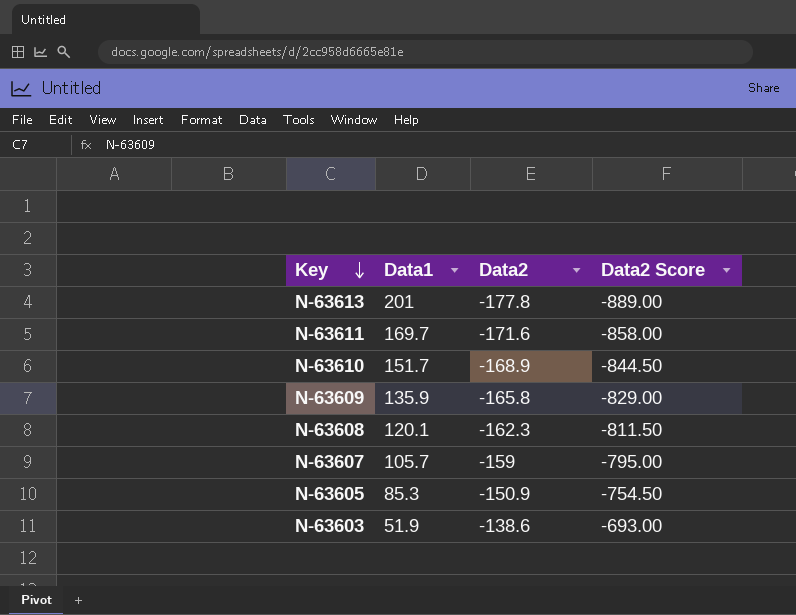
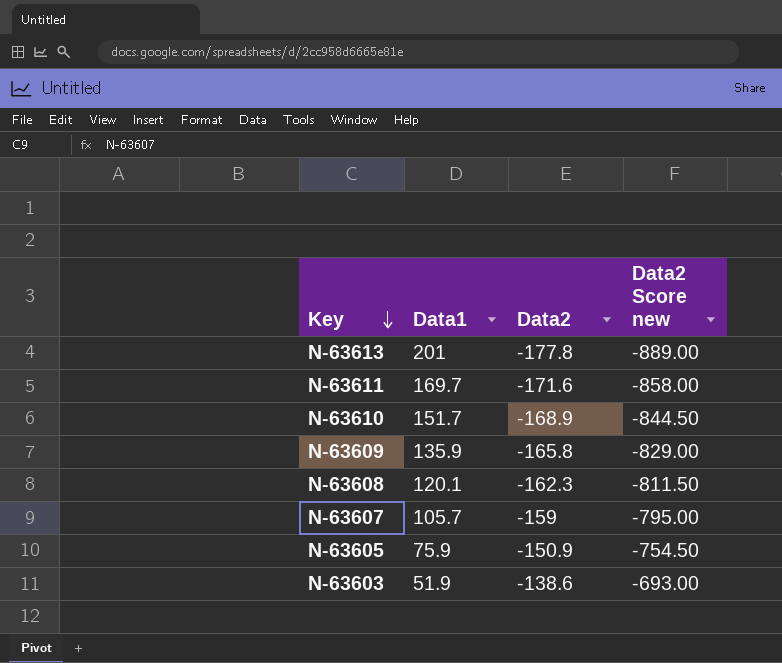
column name: Data2 Score -> Data2 Score new
N-63605 | Data1: 85.3 -> 75.9

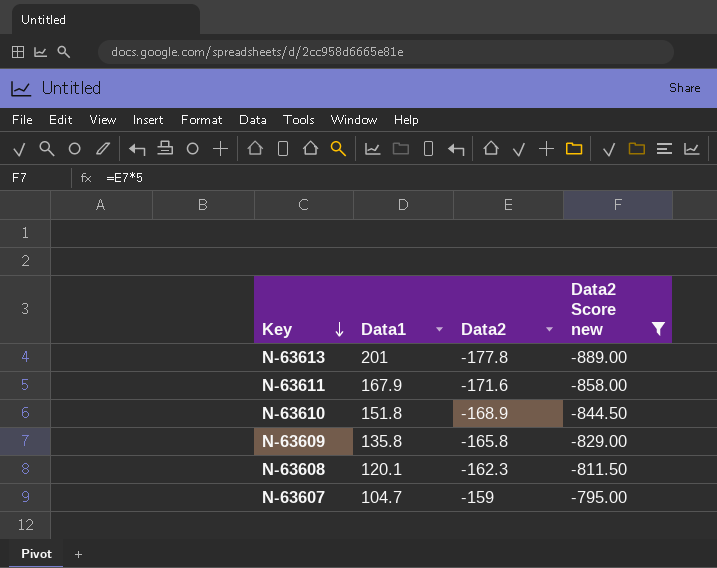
filter: none -> Data2 Score new <= -795.00
N-63611 | Data1: 169.7 -> 167.9
N-63610 | Data1: 151.7 -> 151.8
N-63609 | Data1: 135.9 -> 135.8
N-63607 | Data1: 105.7 -> 104.7

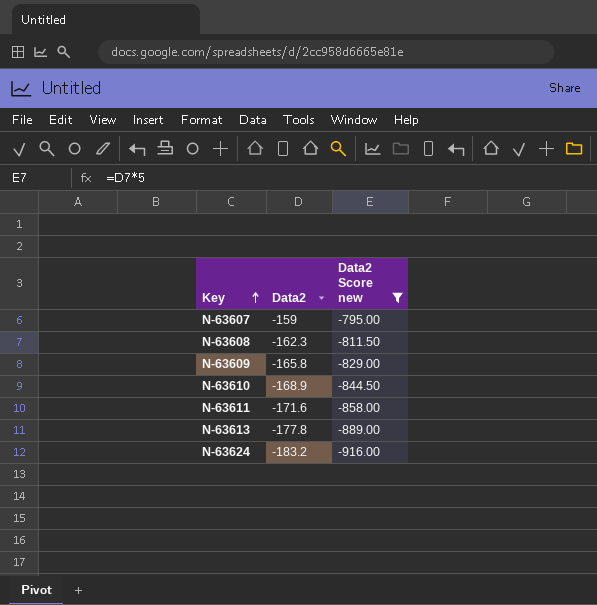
row order: Key descending -> Key ascending
column Data1 | position: 2 -> none
row N-63624: none -> -183.2 | -916.00

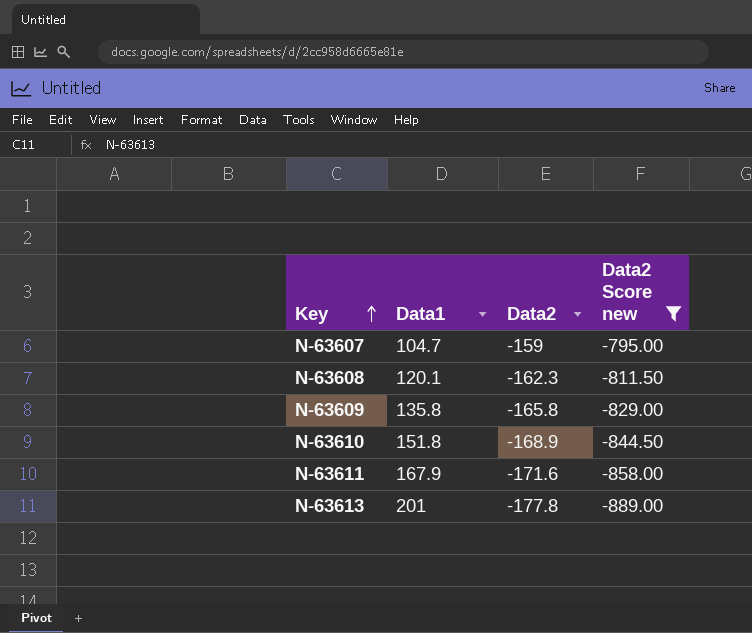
column Data1 | position: none -> 2
row N-63624: -183.2 | -916.00 -> none

